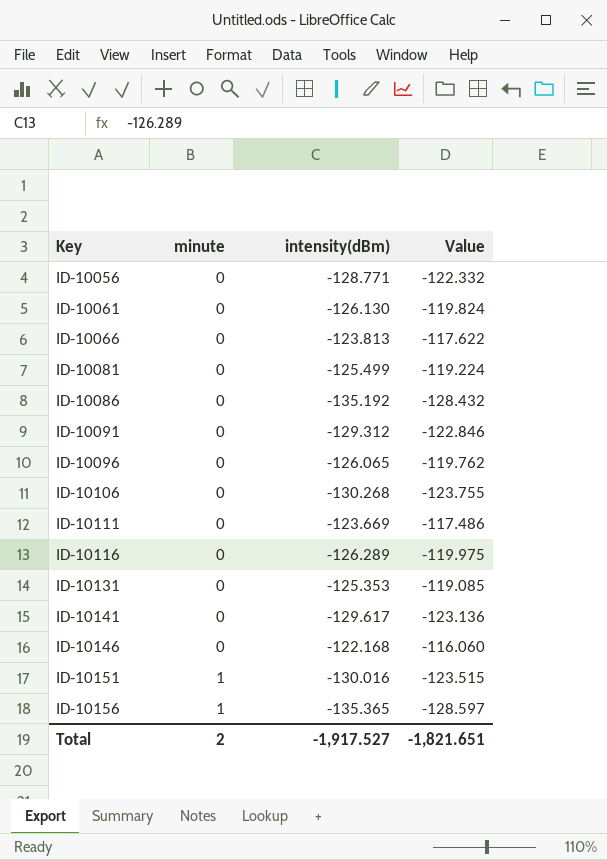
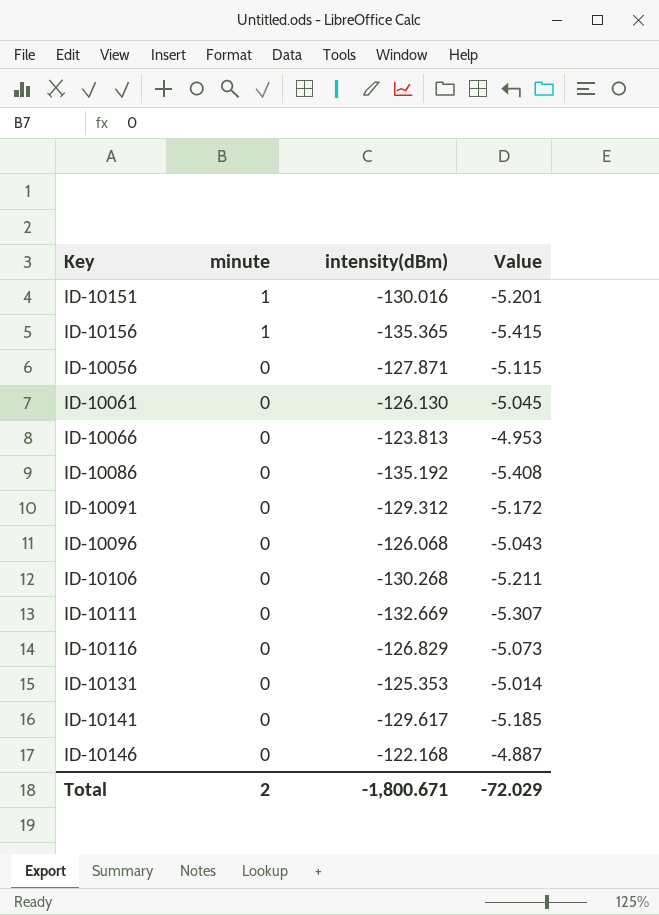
row order: Key ascending -> minute descending
column Value | formula: [intensity(dBm)] * 0.95 -> [intensity(dBm)] * 0.04
row ID-10081: 0 | -125.499 | -119.224 -> none
ID-10056 | intensity(dBm): -128.771 -> -127.871
ID-10096 | intensity(dBm): -126.065 -> -126.068
ID-10111 | intensity(dBm): -123.669 -> -132.669
ID-10116 | intensity(dBm): -126.289 -> -126.829
Total | intensity(dBm): -1,917.527 -> -1,800.671
Total | Value: -1,821.651 -> -72.029

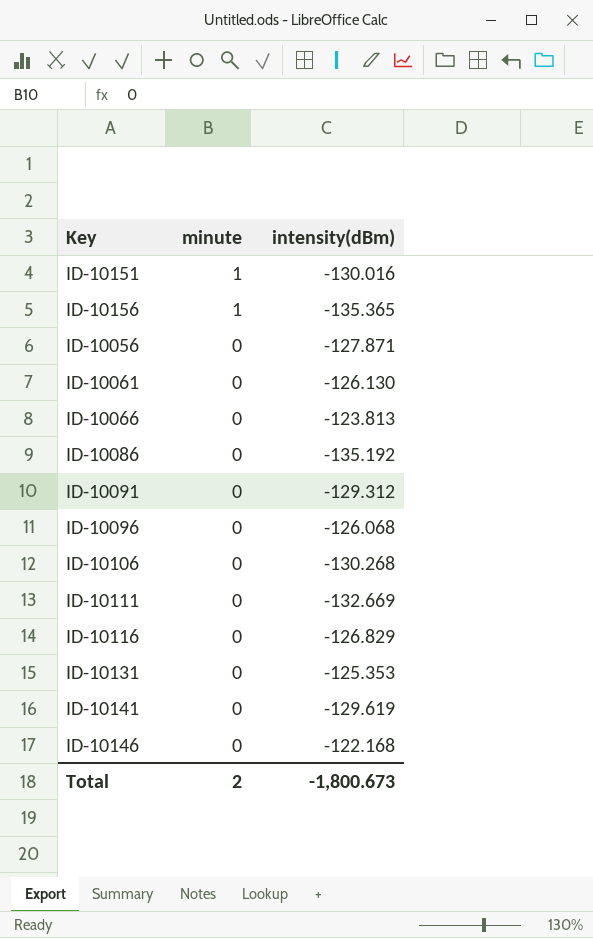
column Value | formula: [intensity(dBm)] * 0.04 -> none
ID-10141 | intensity(dBm): -129.617 -> -129.619
Total | intensity(dBm): -1,800.671 -> -1,800.673

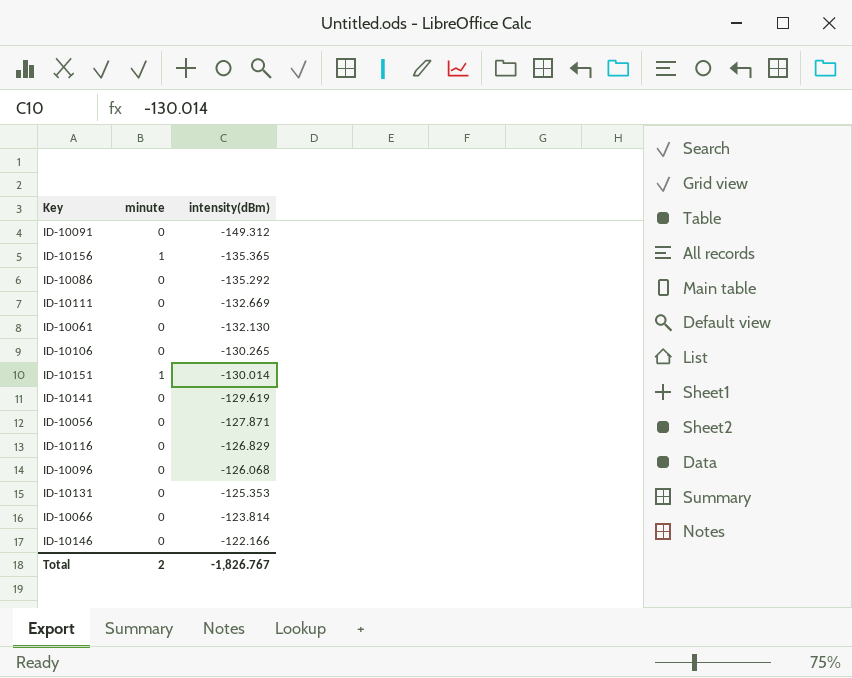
row order: minute descending -> intensity(dBm) ascending
ID-10091 | intensity(dBm): -129.312 -> -149.312
ID-10086 | intensity(dBm): -135.192 -> -135.292
ID-10061 | intensity(dBm): -126.130 -> -132.130
ID-10106 | intensity(dBm): -130.268 -> -130.265
ID-10151 | intensity(dBm): -130.016 -> -130.014
ID-10066 | intensity(dBm): -123.813 -> -123.814
ID-10146 | intensity(dBm): -122.168 -> -122.166
Total | intensity(dBm): -1,800.673 -> -1,826.767

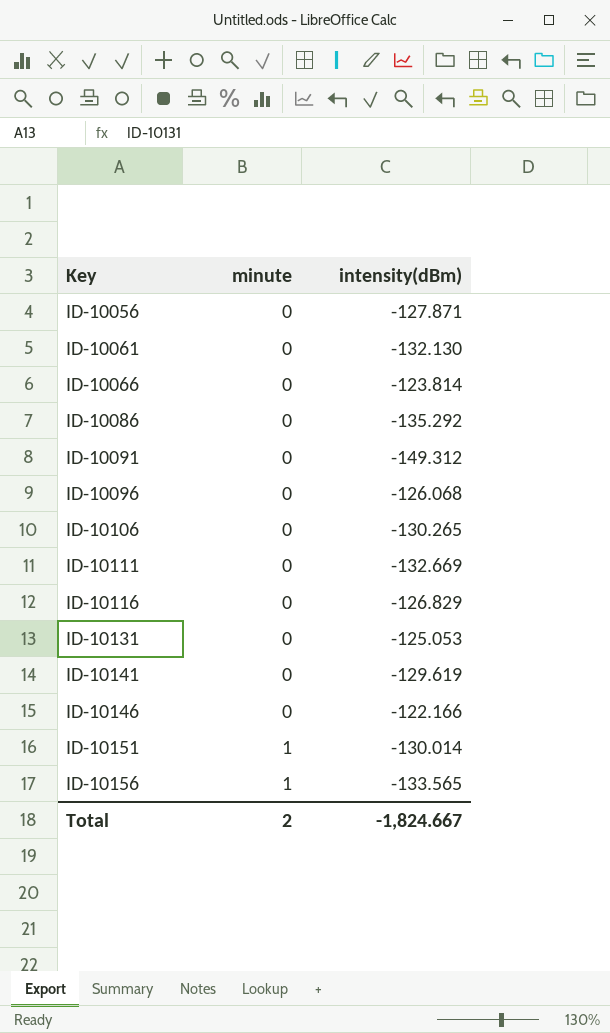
row order: intensity(dBm) ascending -> Key ascending
ID-10131 | intensity(dBm): -125.353 -> -125.053
ID-10156 | intensity(dBm): -135.365 -> -133.565
Total | intensity(dBm): -1,826.767 -> -1,824.667

